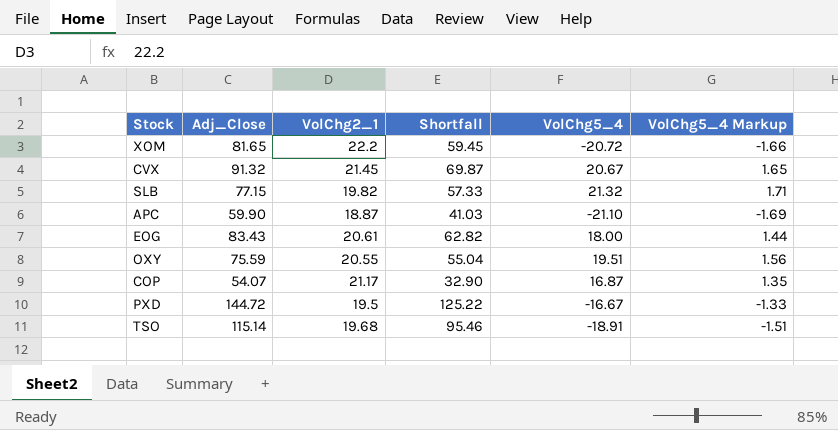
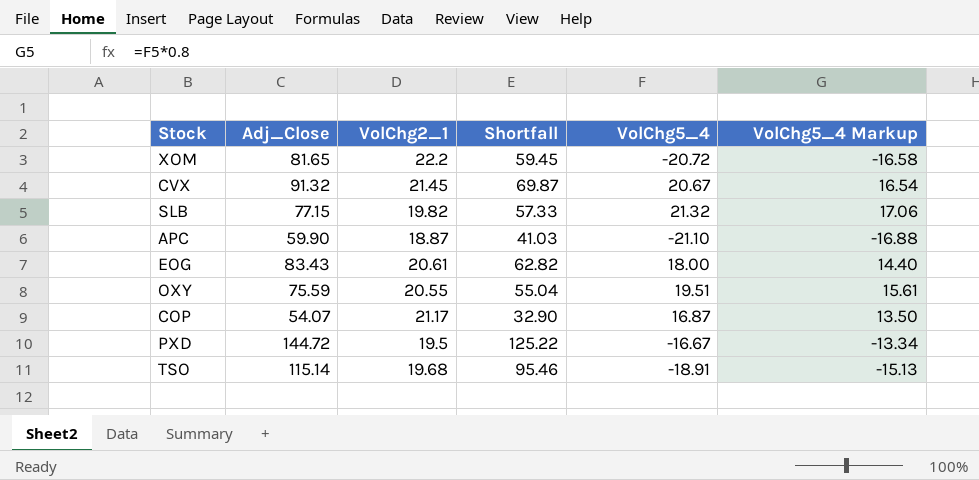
column VolChg5_4 Markup | formula: [VolChg5_4] * 0.08 -> [VolChg5_4] * 0.8

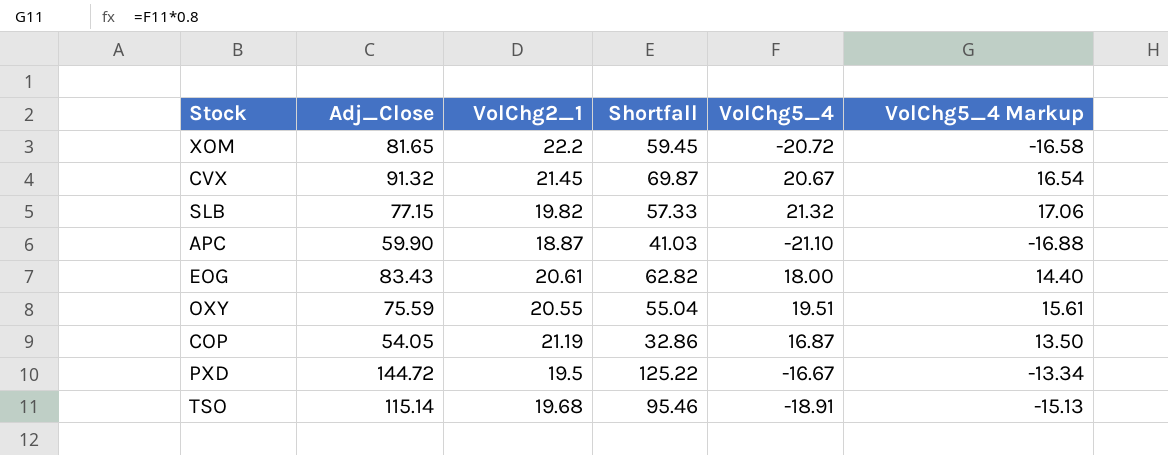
COP | Adj_Close: 54.07 -> 54.05
COP | VolChg2_1: 21.17 -> 21.19
COP | Shortfall: 32.90 -> 32.86

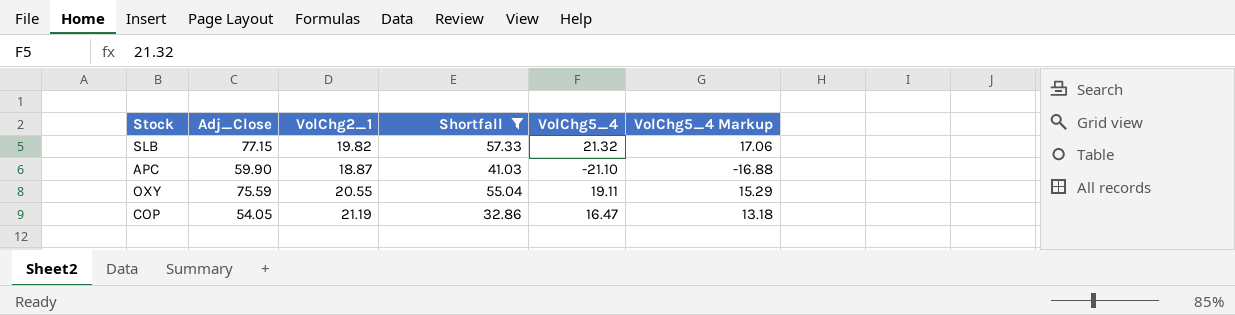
filter: none -> Shortfall <= 57.33
OXY | VolChg5_4: 19.51 -> 19.11
OXY | VolChg5_4 Markup: 15.61 -> 15.29
COP | VolChg5_4: 16.87 -> 16.47
COP | VolChg5_4 Markup: 13.50 -> 13.18

